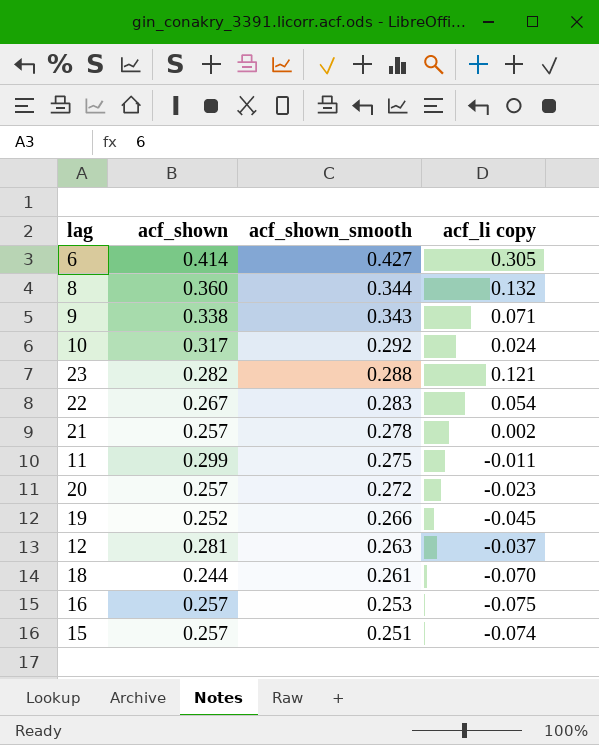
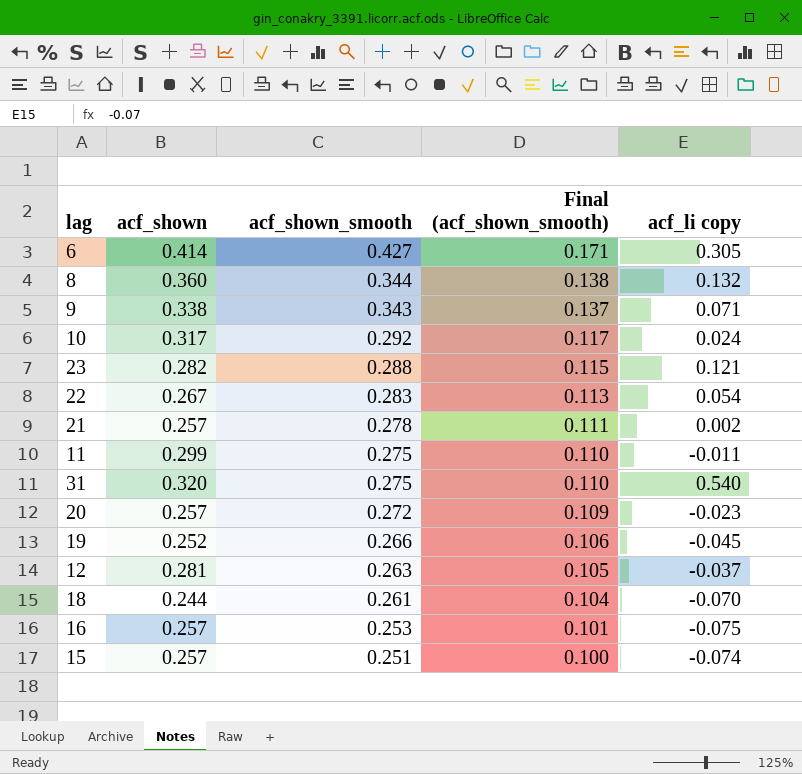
column Final (acf_shown_smooth) | formula: none -> [acf_shown_smooth] * 0.4
row 31: none -> 0.320 | 0.275 | 0.110 | 0.540

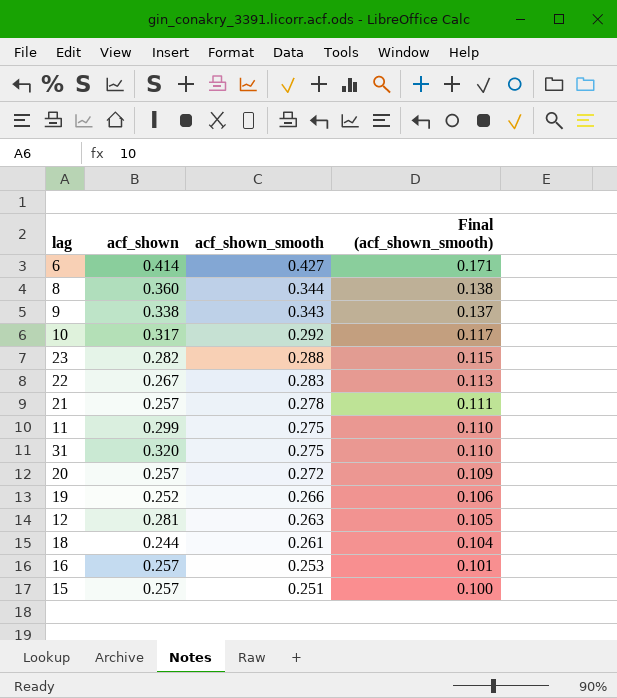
column acf_li copy | position: 5 -> none

